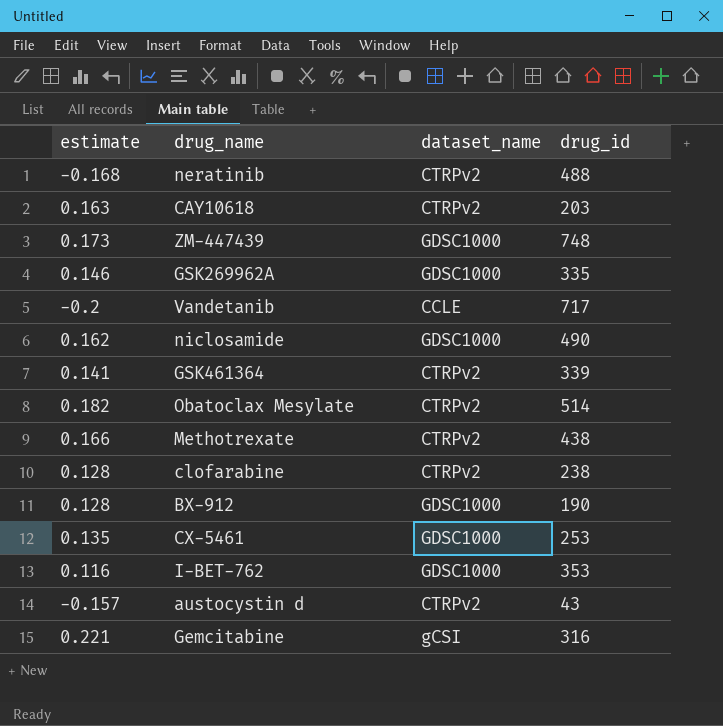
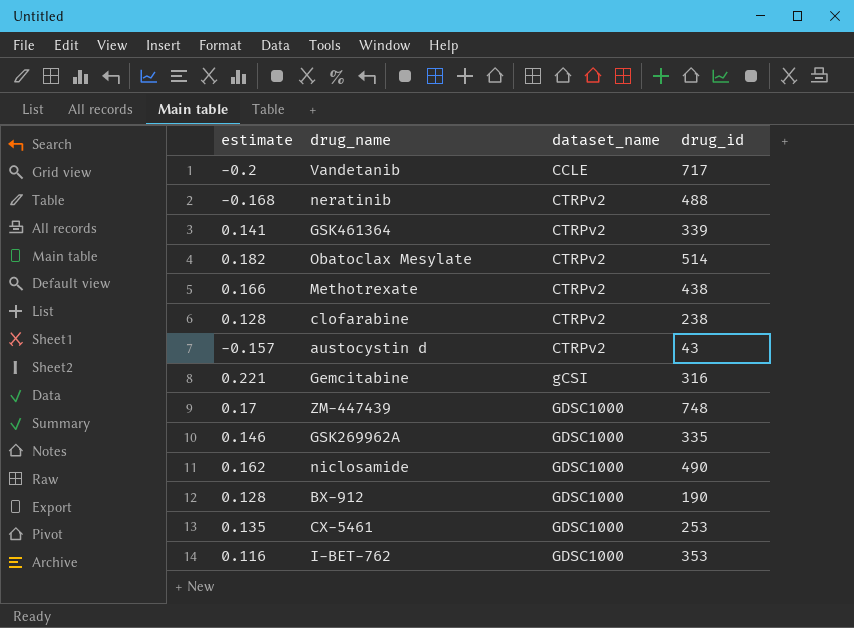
row order: none -> dataset_name ascending
row CAY10618: 0.163 | CTRPv2 | 203 -> none
ZM-447439 | estimate: 0.173 -> 0.17

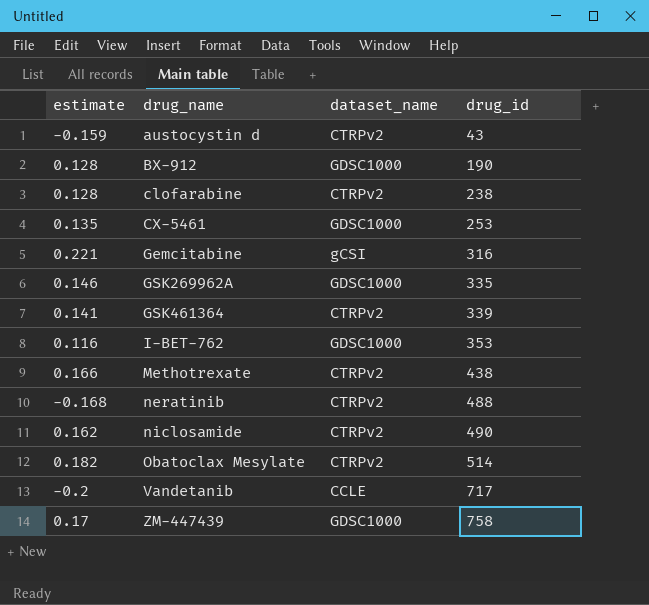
row order: dataset_name ascending -> drug_name ascending
austocystin d | estimate: -0.157 -> -0.159
niclosamide | dataset_name: GDSC1000 -> CTRPv2
ZM-447439 | drug_id: 748 -> 758

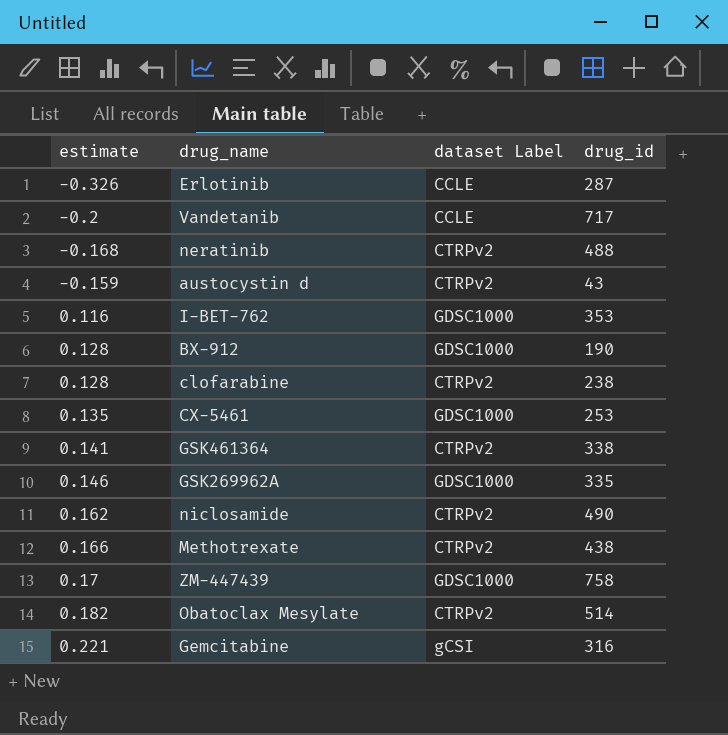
row order: drug_name ascending -> estimate ascending
column name: dataset_name -> dataset Label
row Erlotinib: none -> -0.326 | CCLE | 287
GSK461364 | drug_id: 339 -> 338

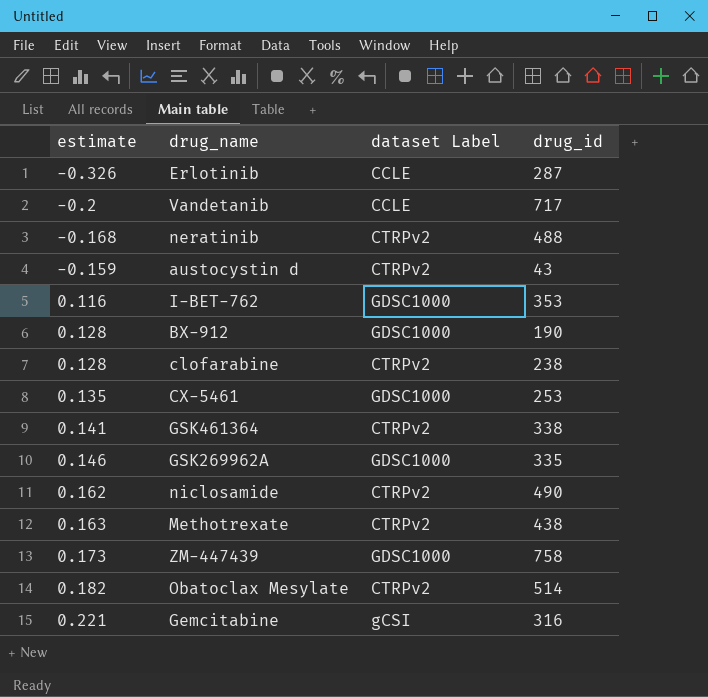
Methotrexate | estimate: 0.166 -> 0.163
ZM-447439 | estimate: 0.17 -> 0.173

